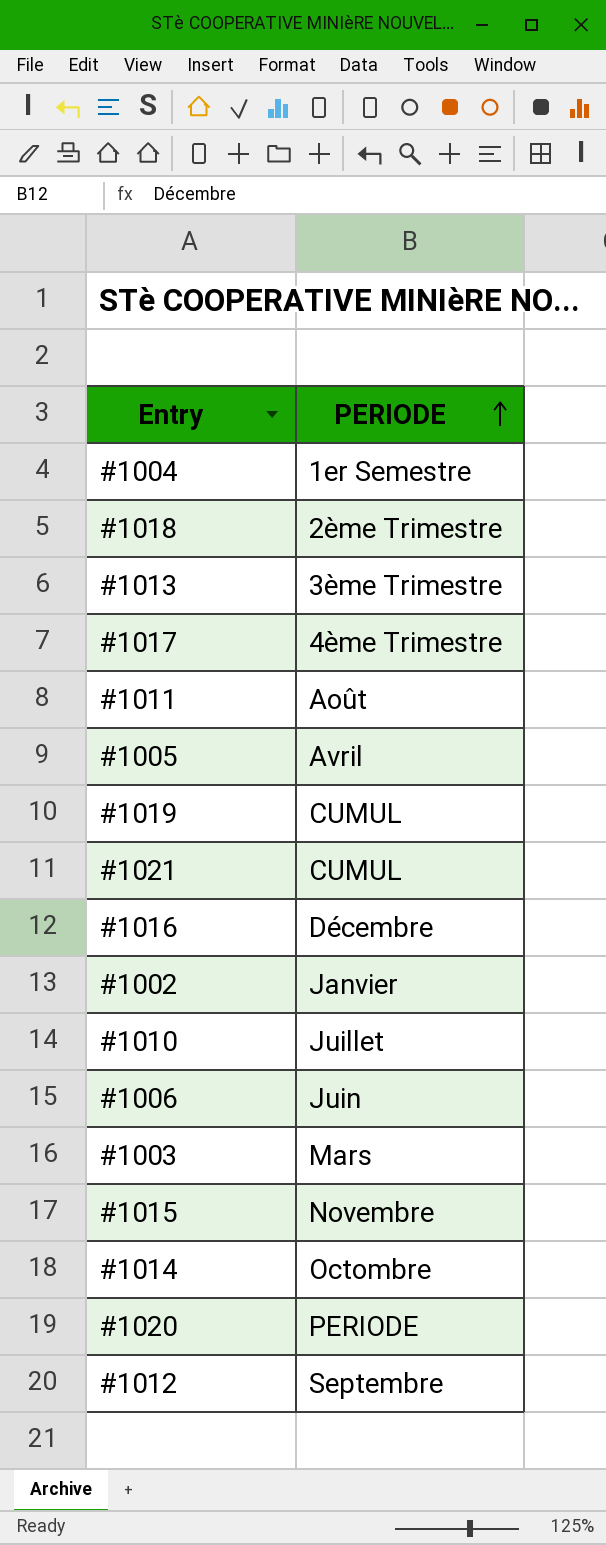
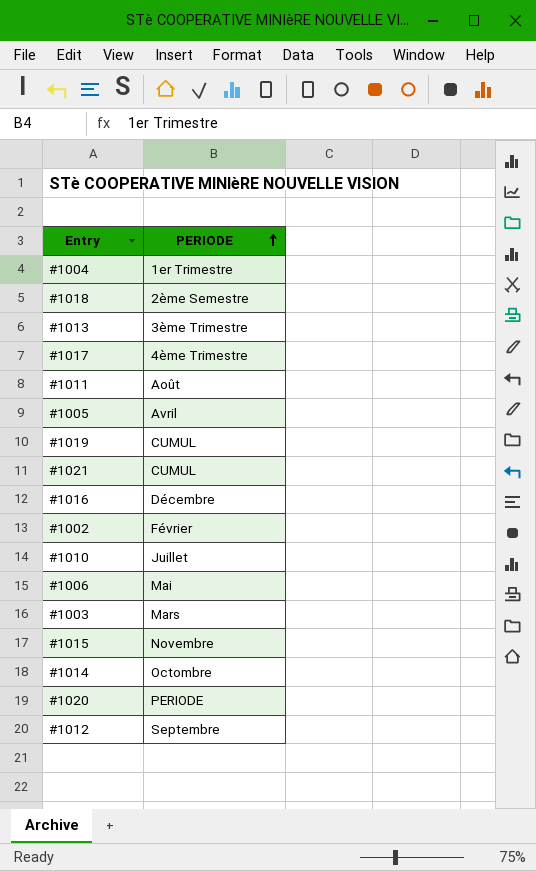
#1004 | PERIODE: 1er Semestre -> 1er Trimestre
#1018 | PERIODE: 2ème Trimestre -> 2ème Semestre
#1002 | PERIODE: Janvier -> Février
#1006 | PERIODE: Juin -> Mai

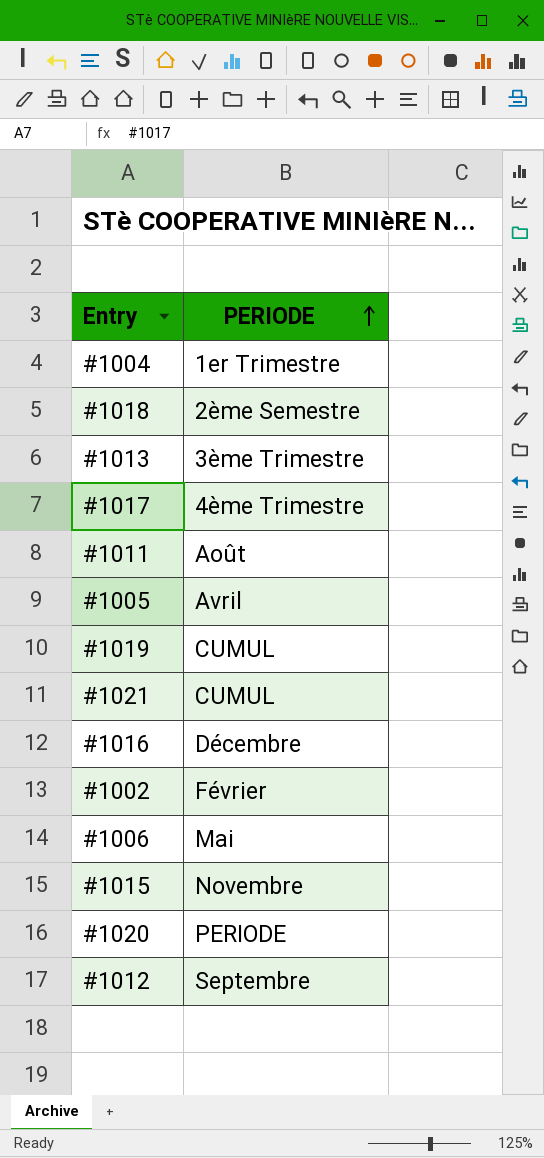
row #1010: Juillet -> none
row #1003: Mars -> none
row #1014: Octombre -> none

